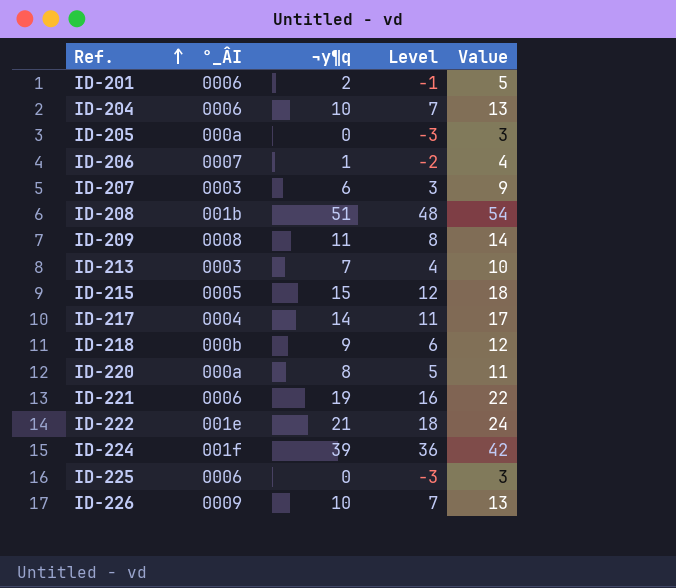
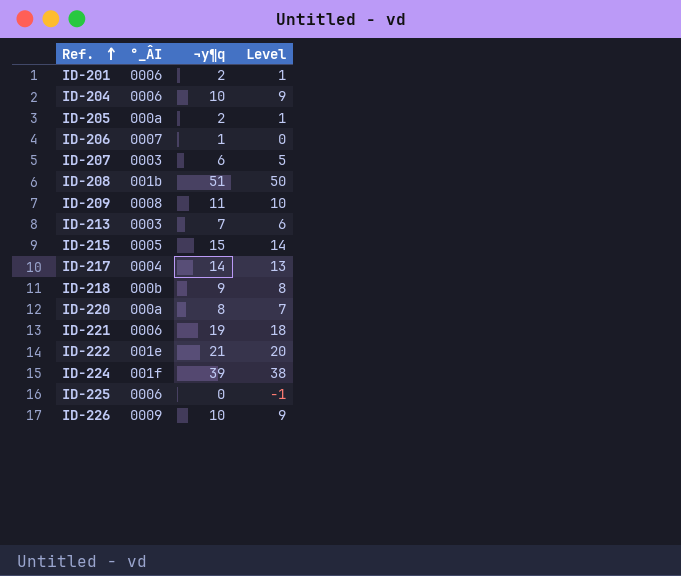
column Value | formula: [¬y¶q] + 3 -> none
column Level | formula: [¬y¶q] - 3 -> [¬y¶q] - 1
ID-205 | ¬y¶q: 0 -> 2

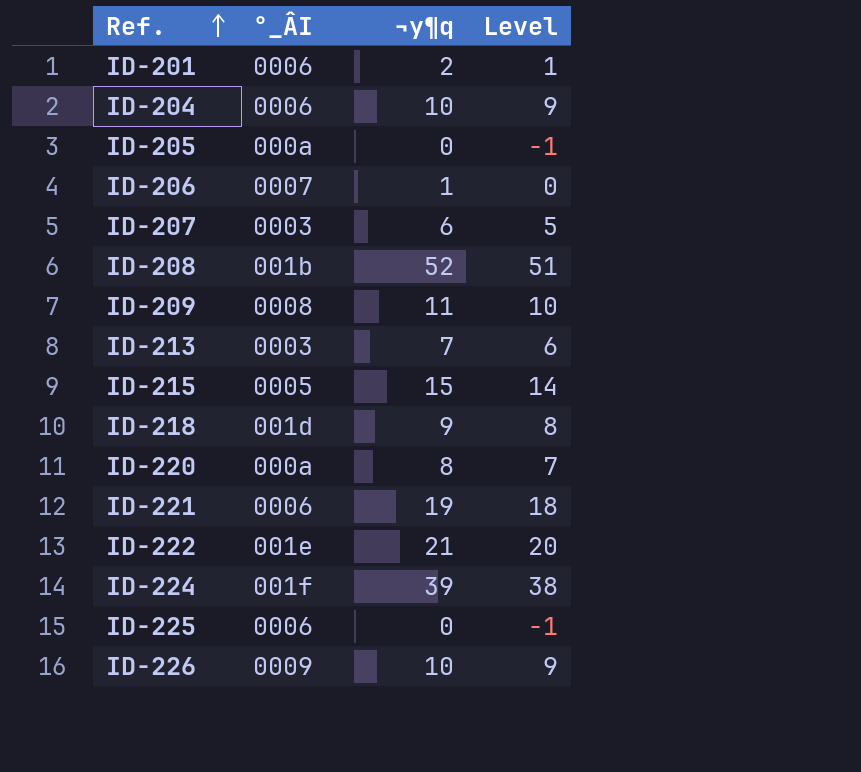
row ID-217: 0004 | 14 | 13 -> none
ID-205 | ¬y¶q: 2 -> 0
ID-205 | Level: 1 -> -1
ID-208 | ¬y¶q: 51 -> 52
ID-208 | Level: 50 -> 51
ID-218 | °_ÂI: 000b -> 001d

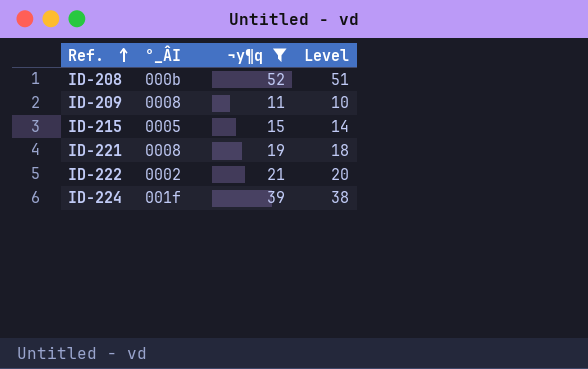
filter: none -> ¬y¶q >= 11
ID-208 | °_ÂI: 001b -> 000b
ID-221 | °_ÂI: 0006 -> 0008
ID-222 | °_ÂI: 001e -> 0002

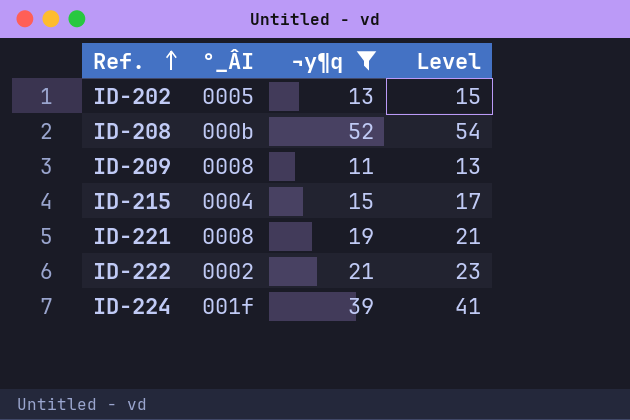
column Level | formula: [¬y¶q] - 1 -> [¬y¶q] + 2
row ID-202: none -> 0005 | 13 | 15
ID-215 | °_ÂI: 0005 -> 0004

